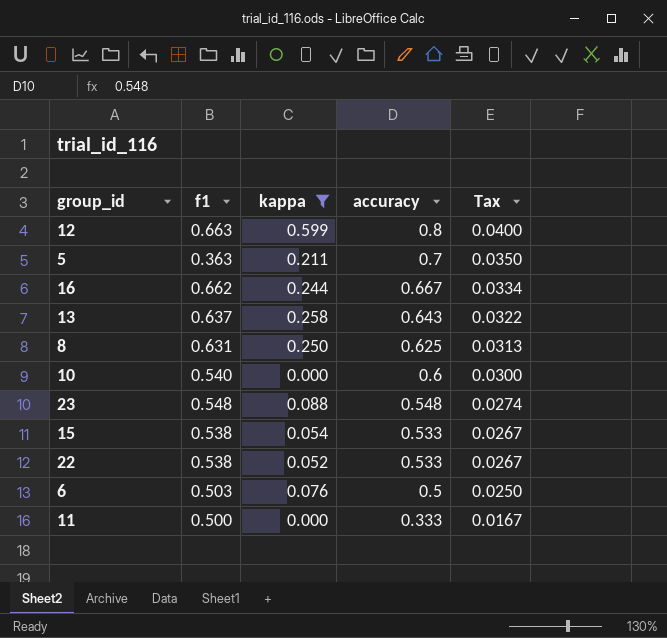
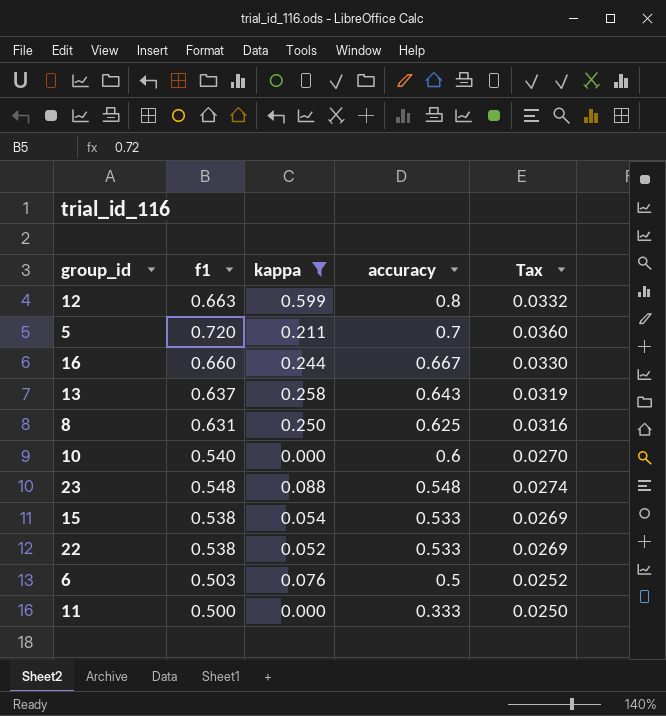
column Tax | formula: [accuracy] * 0.05 -> [f1] * 0.05
5 | f1: 0.363 -> 0.720
16 | f1: 0.662 -> 0.660

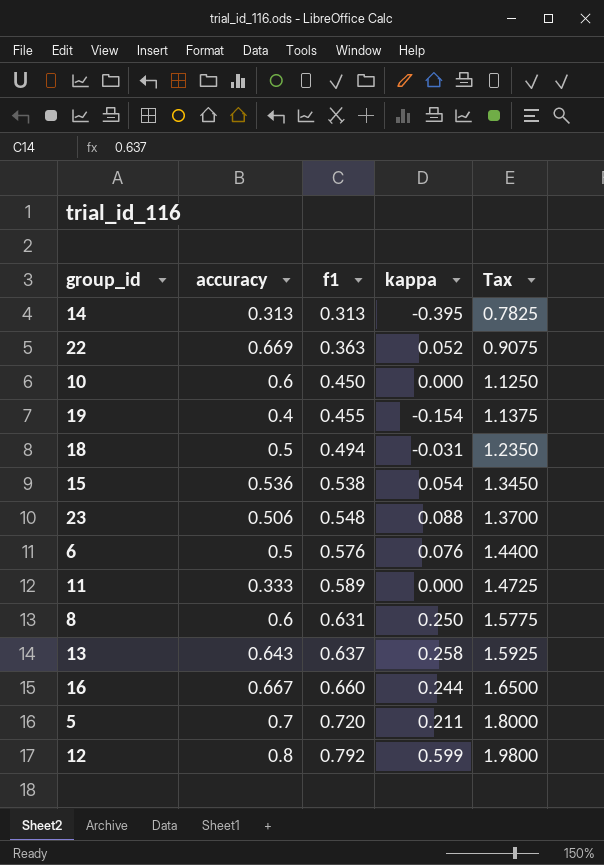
filter: kappa >= 0.000 -> none
row order: accuracy descending -> f1 ascending
column accuracy | position: 4 -> 2
column Tax | formula: [f1] * 0.05 -> [f1] * 2.5
22 | accuracy: 0.533 -> 0.669
22 | f1: 0.538 -> 0.363
10 | f1: 0.540 -> 0.450
15 | accuracy: 0.533 -> 0.536
23 | accuracy: 0.548 -> 0.506
6 | f1: 0.503 -> 0.576
11 | f1: 0.500 -> 0.589
8 | accuracy: 0.625 -> 0.6
12 | f1: 0.663 -> 0.792

